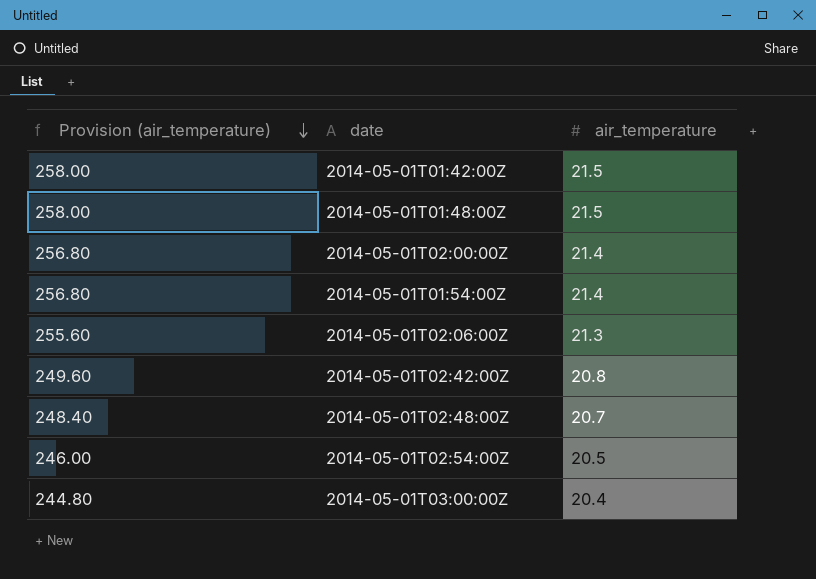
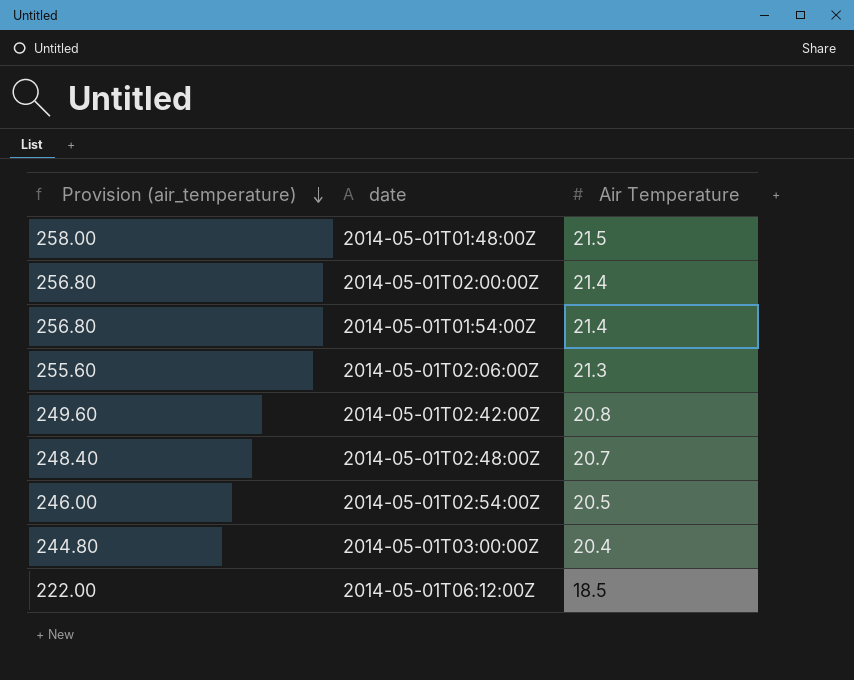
column name: air_temperature -> Air Temperature
row 2014-05-01T01:42:00Z: 258.00 | 21.5 -> none
row 2014-05-01T06:12:00Z: none -> 222.00 | 18.5

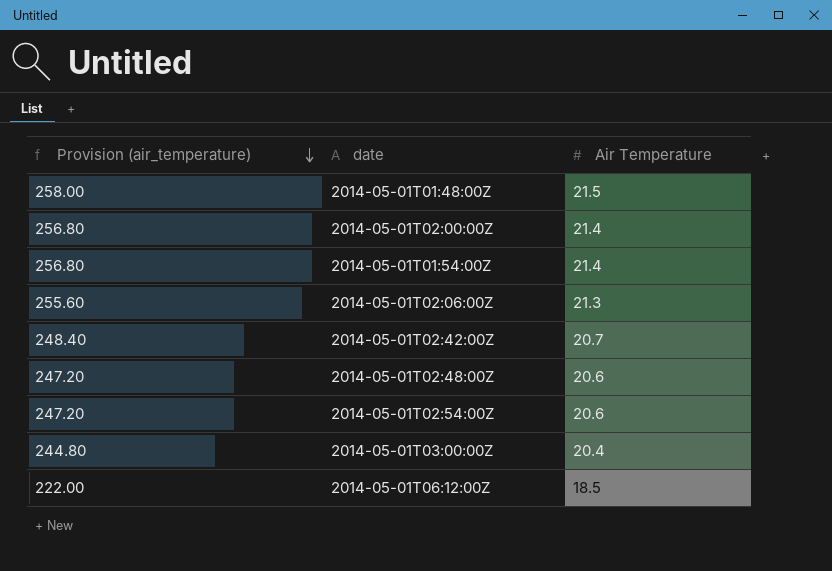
2014-05-01T02:42:00Z | Provision (air_temperature): 249.60 -> 248.40
2014-05-01T02:42:00Z | Air Temperature: 20.8 -> 20.7
2014-05-01T02:48:00Z | Provision (air_temperature): 248.40 -> 247.20
2014-05-01T02:48:00Z | Air Temperature: 20.7 -> 20.6
2014-05-01T02:54:00Z | Provision (air_temperature): 246.00 -> 247.20
2014-05-01T02:54:00Z | Air Temperature: 20.5 -> 20.6

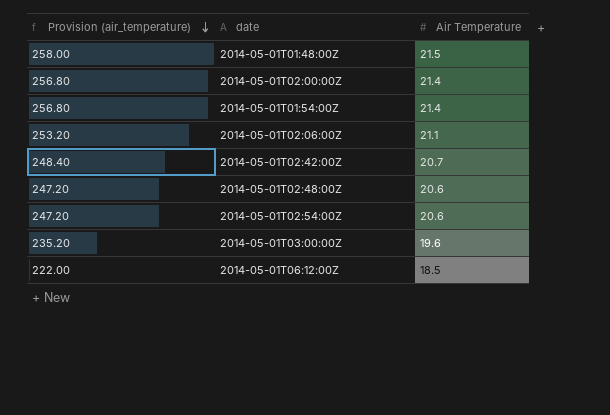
2014-05-01T02:06:00Z | Provision (air_temperature): 255.60 -> 253.20
2014-05-01T02:06:00Z | Air Temperature: 21.3 -> 21.1
2014-05-01T03:00:00Z | Provision (air_temperature): 244.80 -> 235.20
2014-05-01T03:00:00Z | Air Temperature: 20.4 -> 19.6

